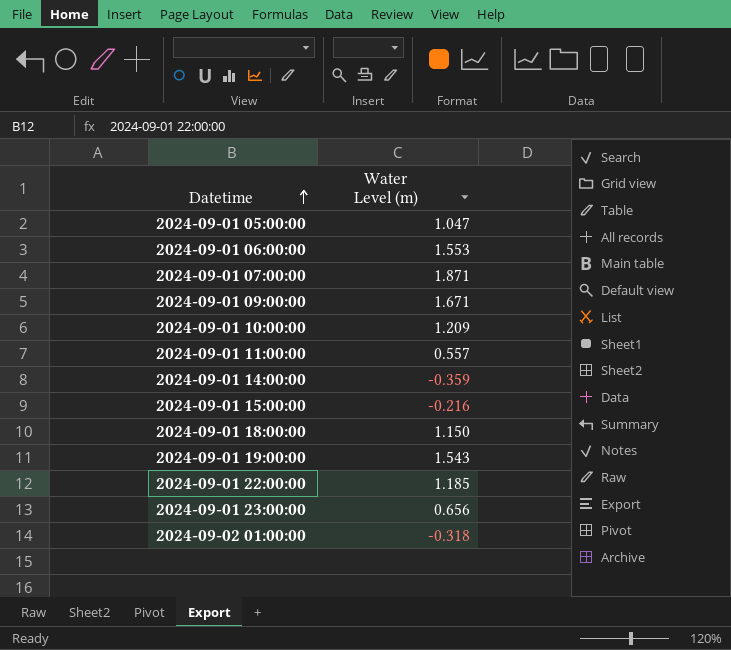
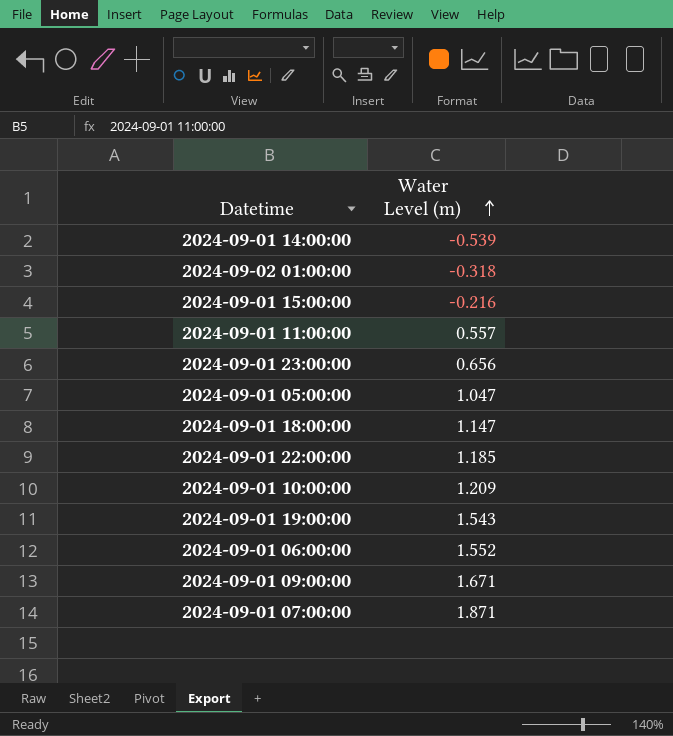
row order: Datetime ascending -> Water Level (m) ascending
2024-09-01 14:00:00 | Water Level (m): -0.359 -> -0.539
2024-09-01 18:00:00 | Water Level (m): 1.150 -> 1.147
2024-09-01 06:00:00 | Water Level (m): 1.553 -> 1.552

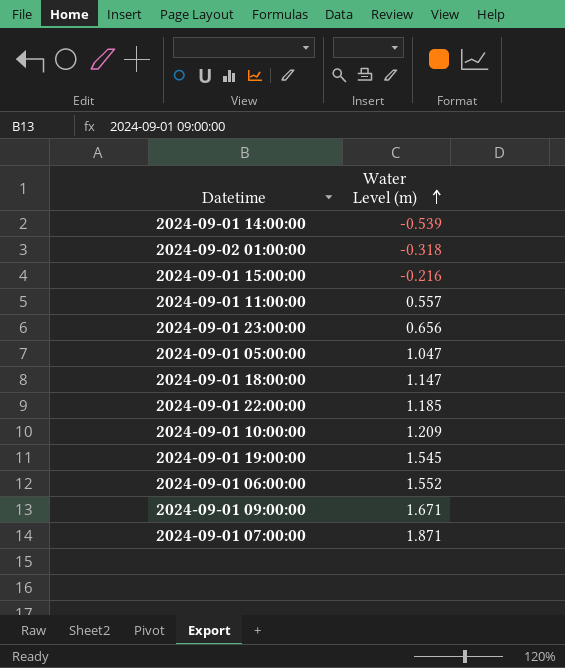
2024-09-01 19:00:00 | Water Level (m): 1.543 -> 1.545

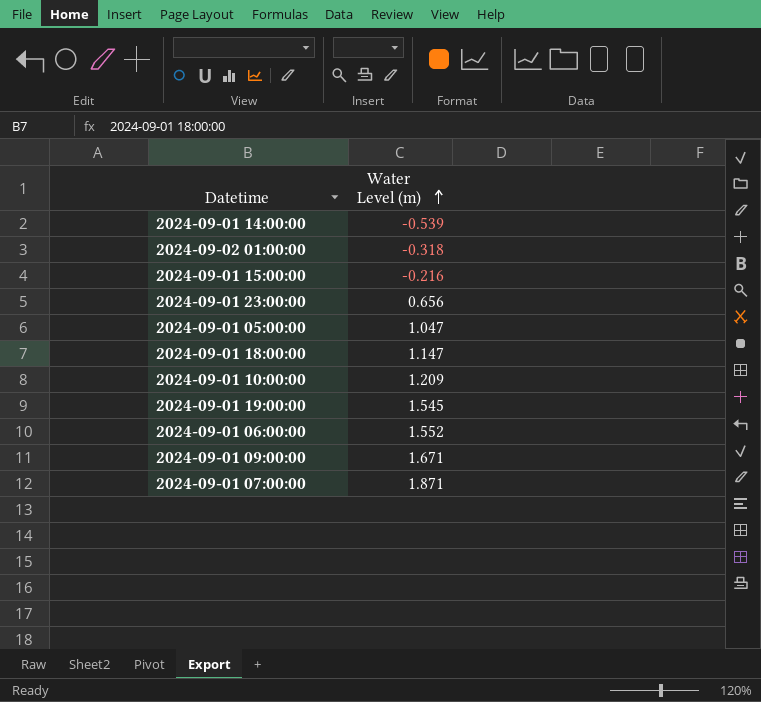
row 2024-09-01 11:00:00: 0.557 -> none
row 2024-09-01 22:00:00: 1.185 -> none

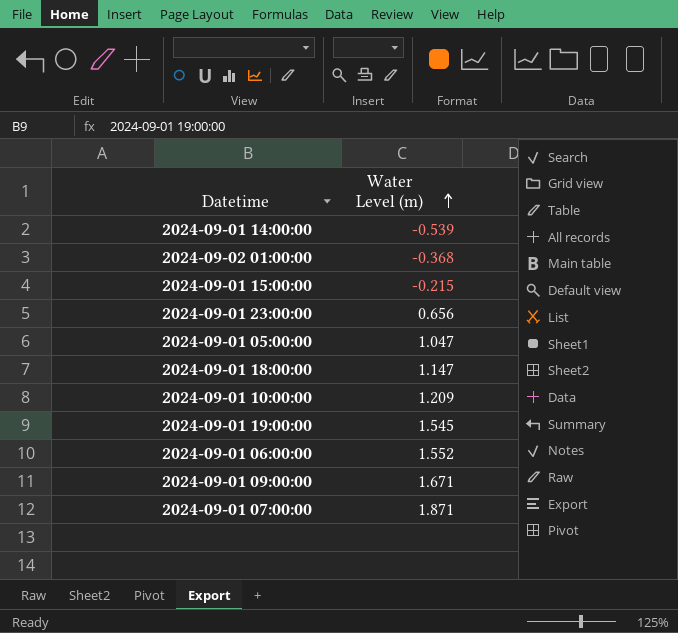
2024-09-02 01:00:00 | Water Level (m): -0.318 -> -0.368
2024-09-01 15:00:00 | Water Level (m): -0.216 -> -0.215

